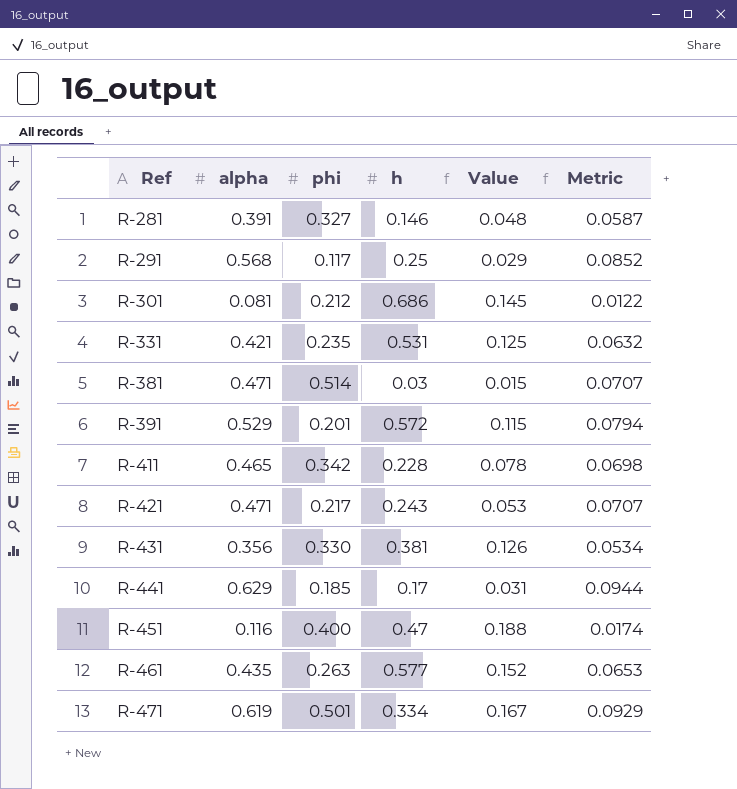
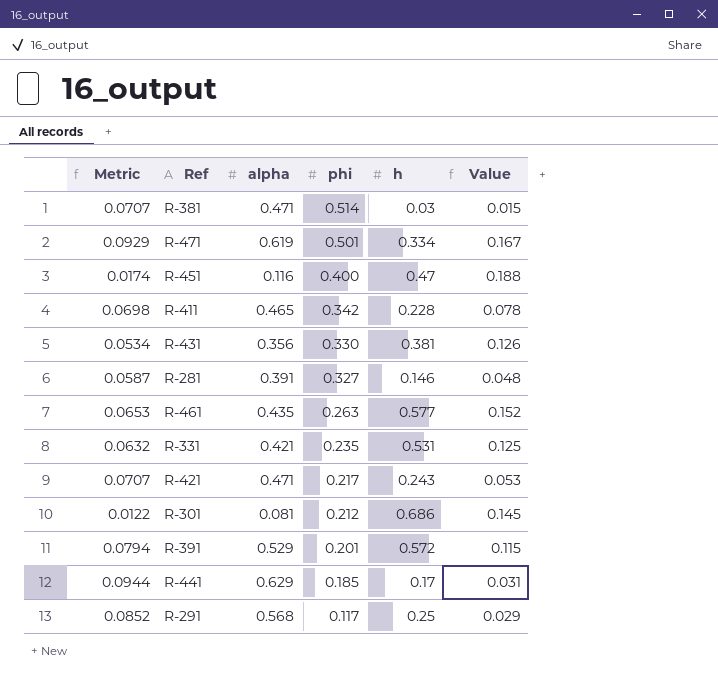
row order: Ref ascending -> phi descending
column Metric | position: 6 -> 1

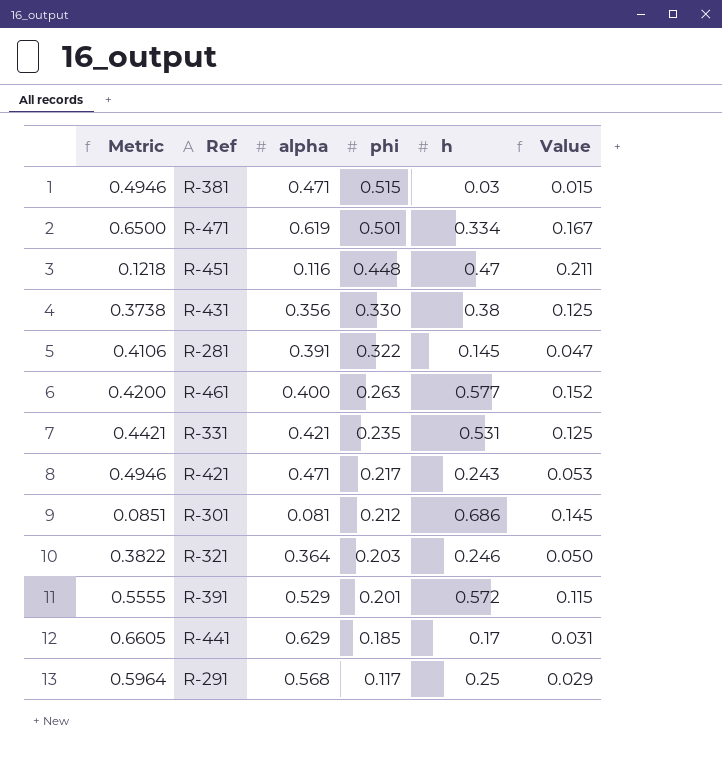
column Metric | formula: [alpha] * 0.15 -> [alpha] * 1.05
row R-411: 0.0698 | 0.465 | 0.342 | 0.228 | 0.078 -> none
R-381 | phi: 0.514 -> 0.515
R-451 | phi: 0.400 -> 0.448
R-451 | Value: 0.188 -> 0.211
R-431 | h: 0.381 -> 0.38
R-431 | Value: 0.126 -> 0.125
R-281 | phi: 0.327 -> 0.322
R-281 | h: 0.146 -> 0.145
R-281 | Value: 0.048 -> 0.047
R-461 | alpha: 0.435 -> 0.400
row R-321: none -> 0.3822 | 0.364 | 0.203 | 0.246 | 0.050

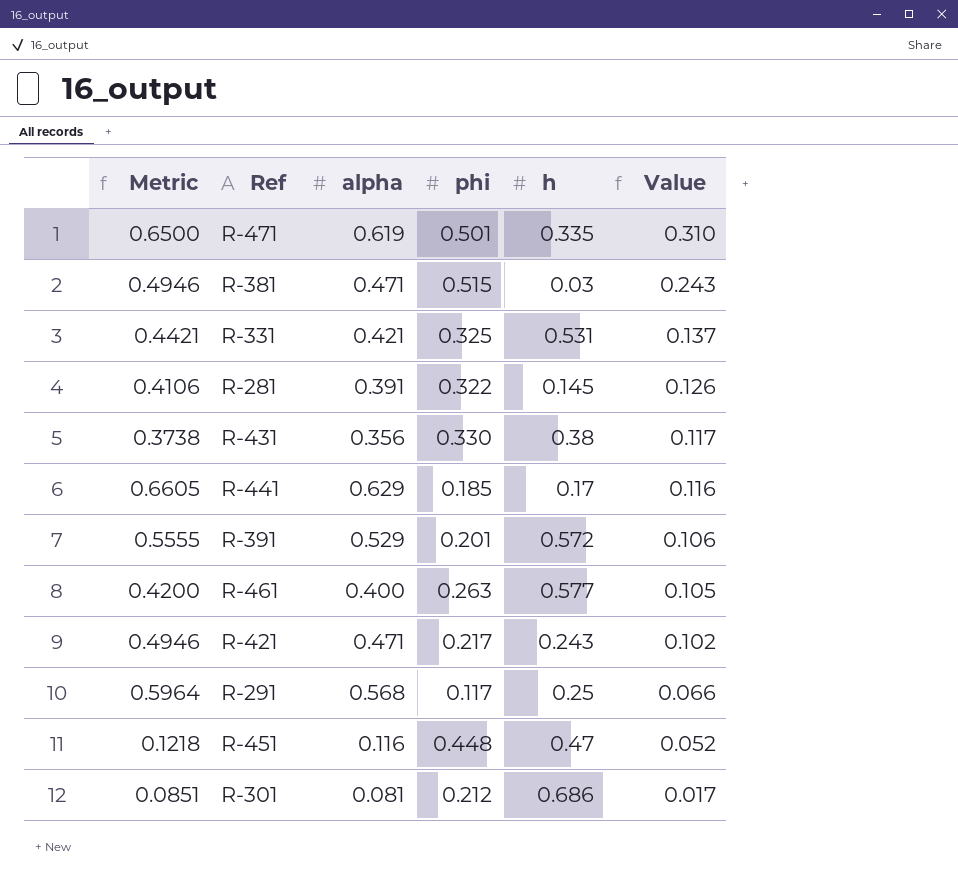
row order: phi descending -> Value descending
column Value | formula: [phi] * [h] -> [alpha] * [phi]
row R-321: 0.3822 | 0.364 | 0.203 | 0.246 | 0.050 -> none
R-471 | h: 0.334 -> 0.335
R-331 | phi: 0.235 -> 0.325

